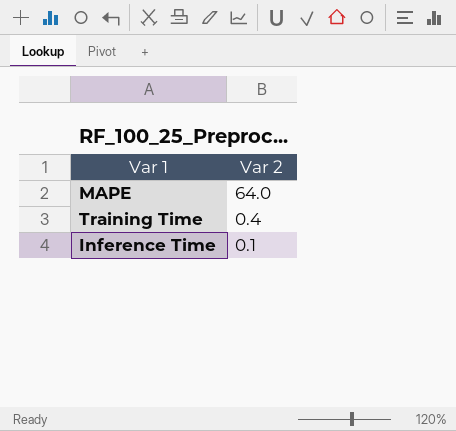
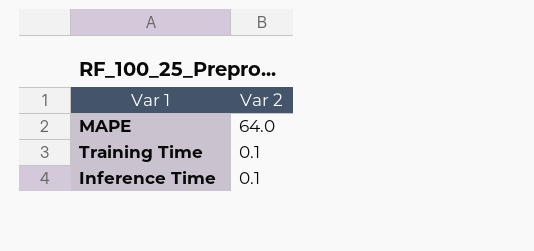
Training Time | Var 2: 0.4 -> 0.1

